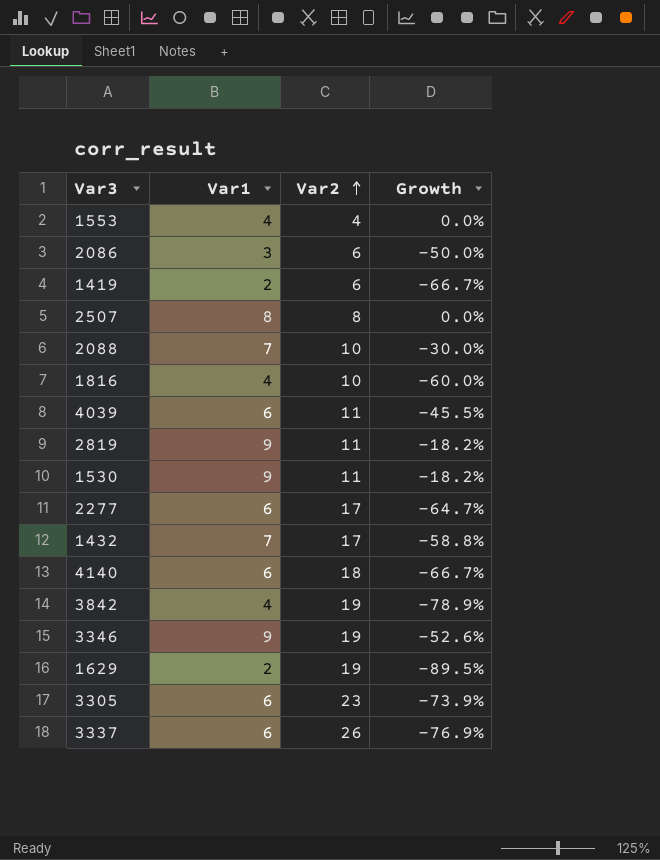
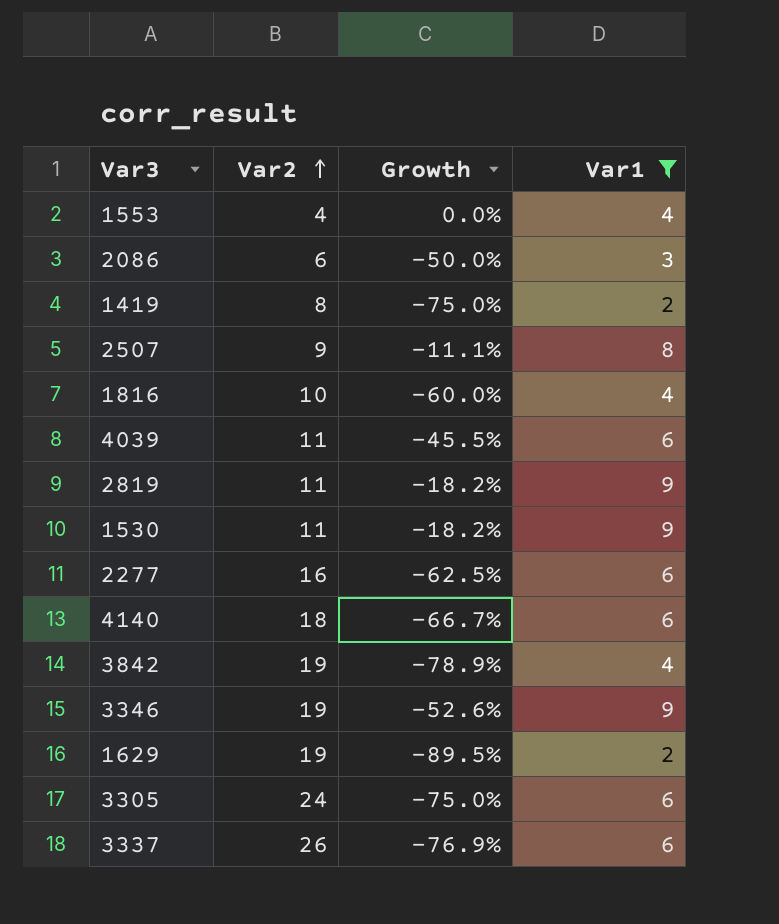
filter: none -> Var1 != 7
column Var1 | position: 2 -> 4
1419 | Var2: 6 -> 8
1419 | Growth: -66.7% -> -75.0%
2507 | Var2: 8 -> 9
2507 | Growth: 0.0% -> -11.1%
2277 | Var2: 17 -> 16
2277 | Growth: -64.7% -> -62.5%
3305 | Var2: 23 -> 24
3305 | Growth: -73.9% -> -75.0%

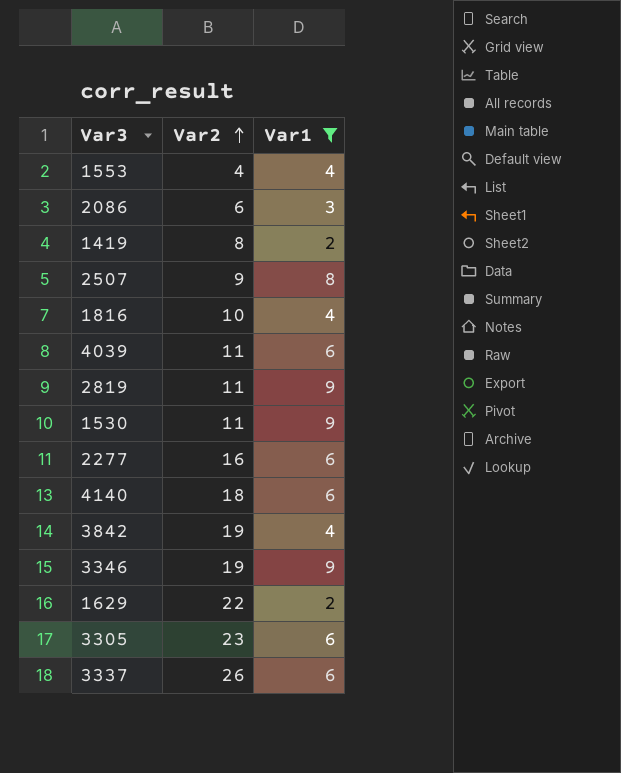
column Growth | formula: ([Var1] - [Var2]) / [Var2] -> none
1629 | Var2: 19 -> 22
3305 | Var2: 24 -> 23

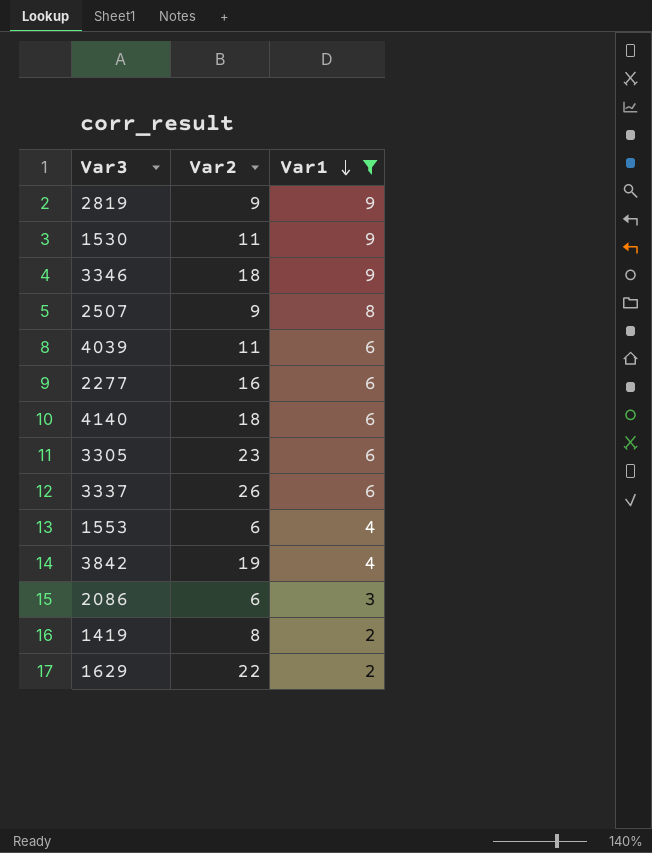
row order: Var2 ascending -> Var1 descending
row 1816: 10 | 4 -> none
2819 | Var2: 11 -> 9
3346 | Var2: 19 -> 18
1553 | Var2: 4 -> 6

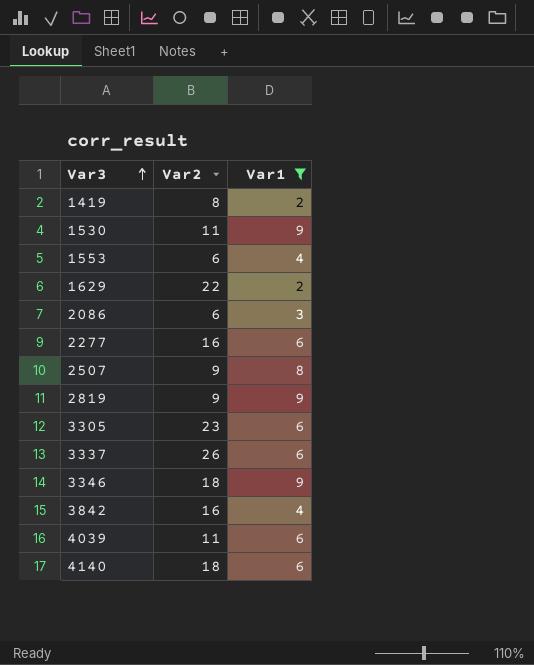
row order: Var1 descending -> Var3 ascending
3842 | Var2: 19 -> 16

